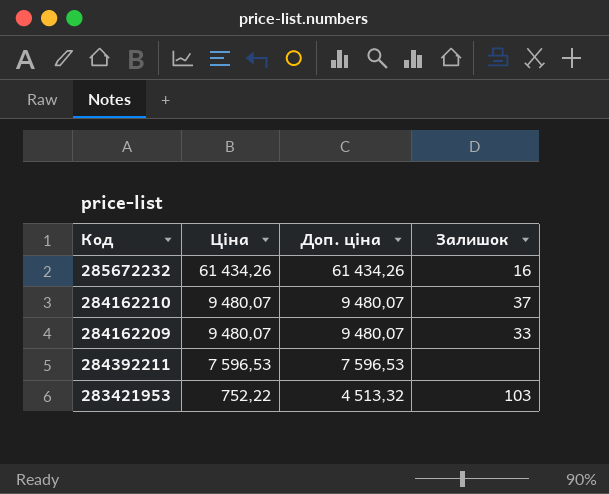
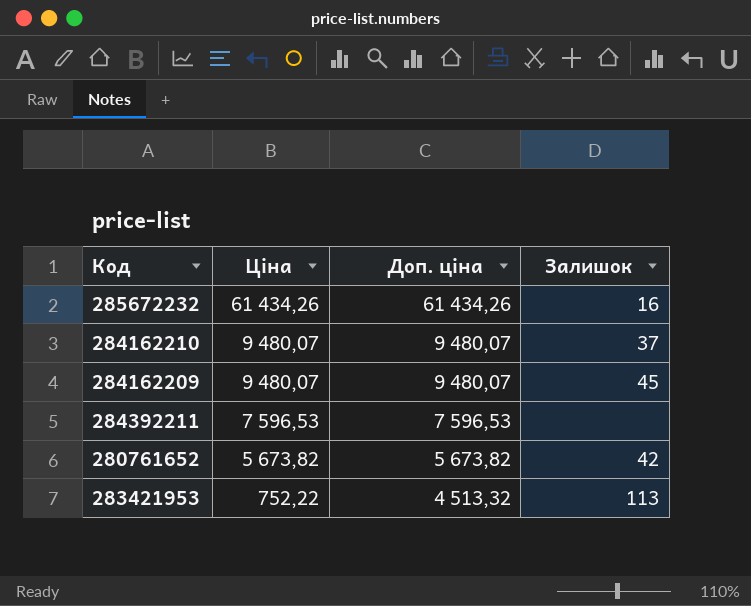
284162209 | Залишок: 33 -> 45
row 280761652: none -> 5 673,82 | 5 673,82 | 42
283421953 | Залишок: 103 -> 113

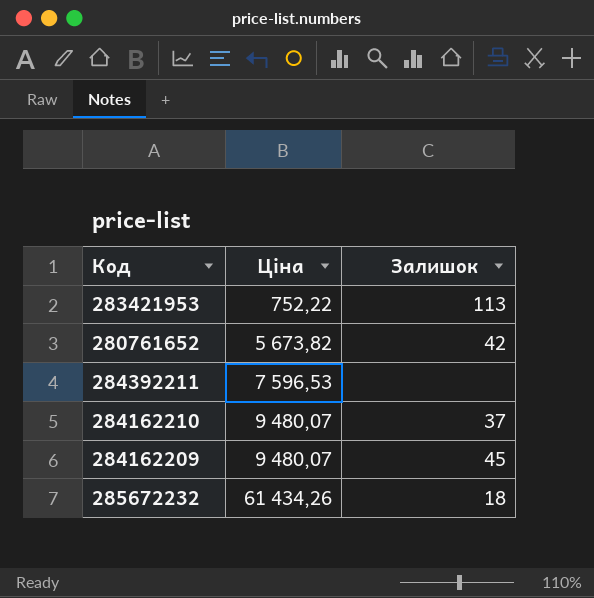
row order: Ціна descending -> Ціна ascending
column Доп. ціна | position: 3 -> none
285672232 | Залишок: 16 -> 18

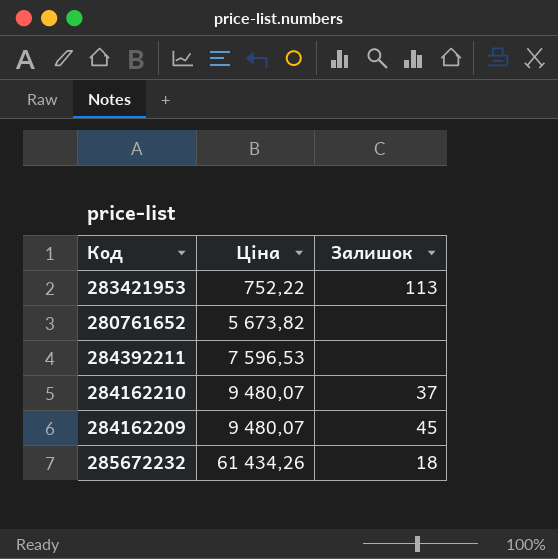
280761652 | Залишок: 42 -> none

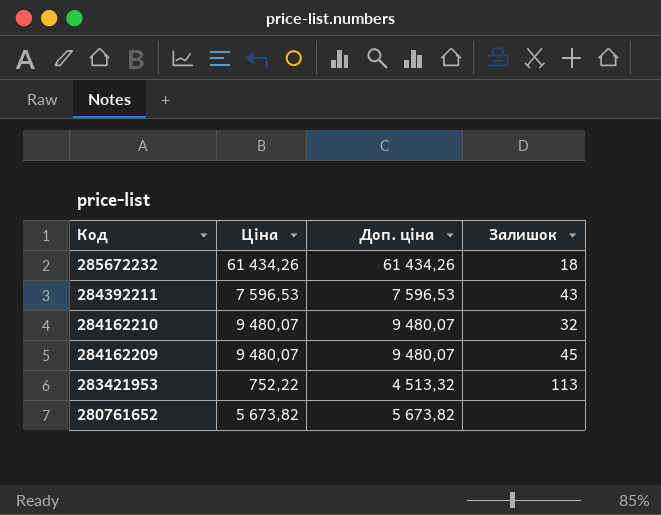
row order: Ціна ascending -> Код descending
column Доп. ціна | position: none -> 3
284392211 | Залишок: none -> 43
284162210 | Залишок: 37 -> 32

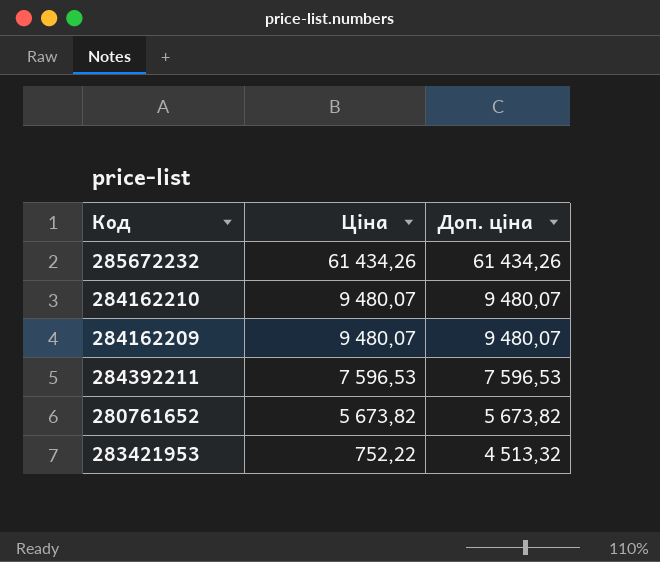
row order: Код descending -> Ціна descending
column Залишок | position: 4 -> none

